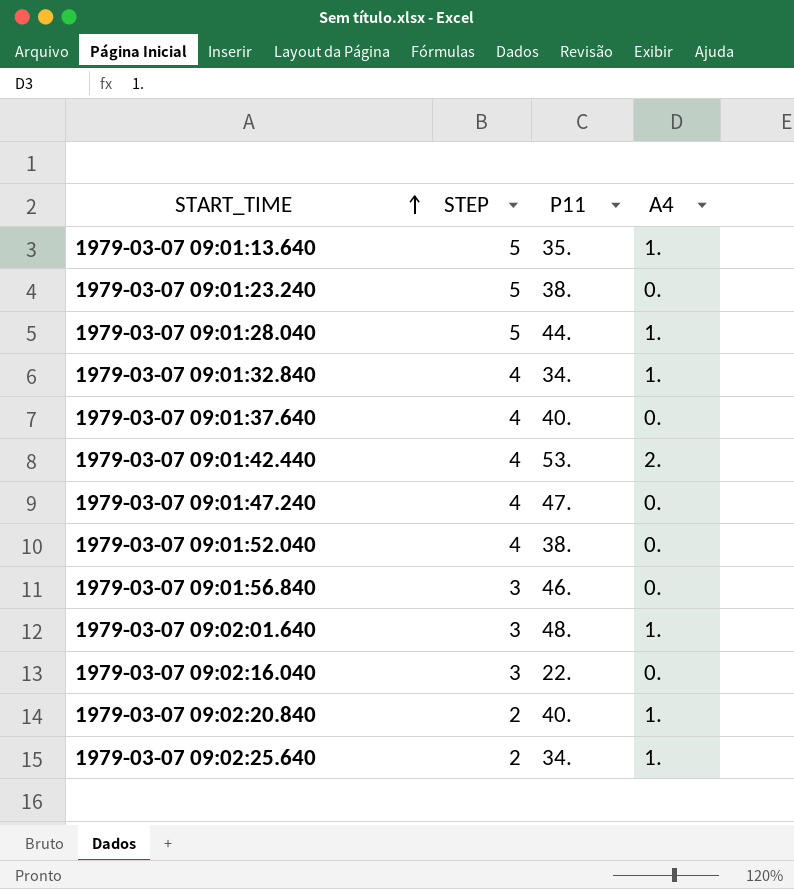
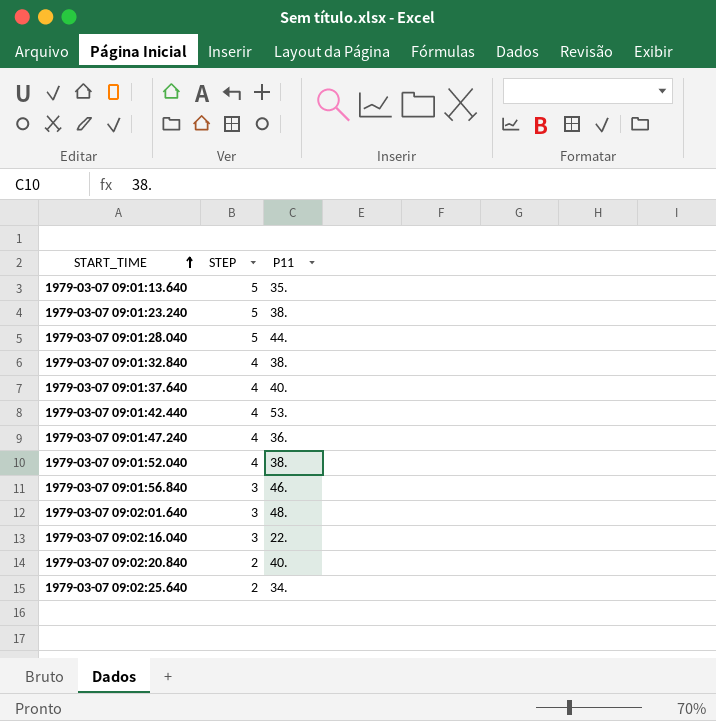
column A4 | position: 4 -> none
1979-03-07 09:01:32.840 | P11: 34. -> 38.
1979-03-07 09:01:47.240 | P11: 47. -> 36.

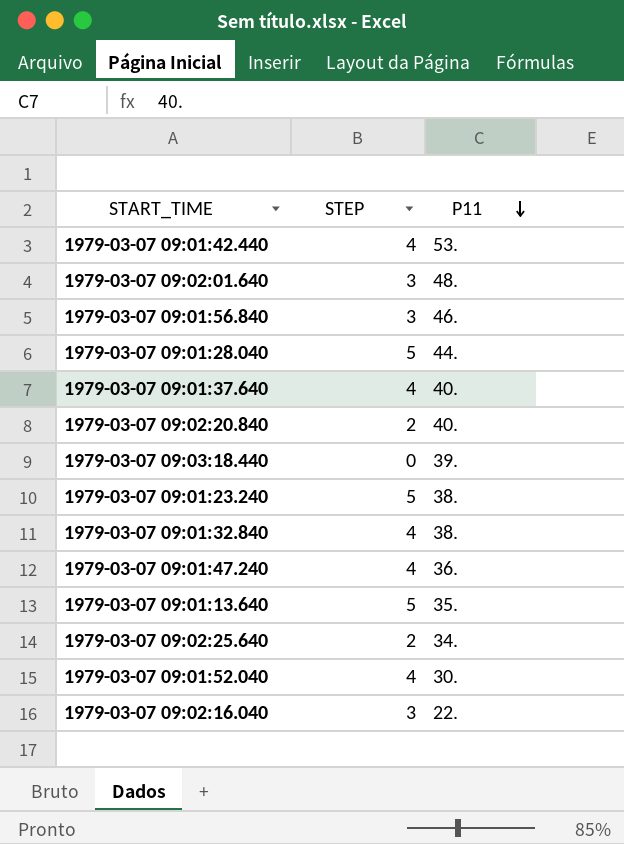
row order: START_TIME ascending -> P11 descending
row 1979-03-07 09:03:18.440: none -> 0 | 39.
1979-03-07 09:01:52.040 | P11: 38. -> 30.

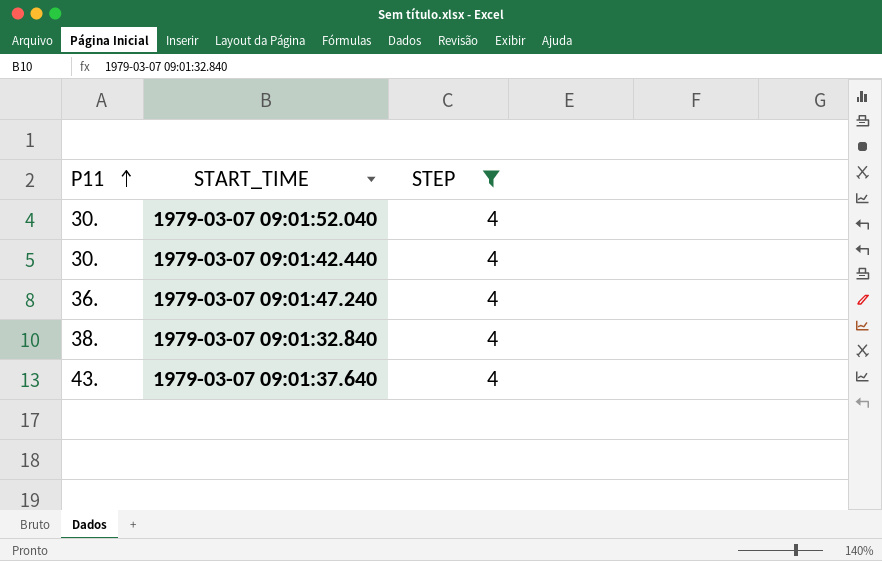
filter: none -> STEP = 4
row order: P11 descending -> P11 ascending
column P11 | position: 3 -> 1
1979-03-07 09:01:42.440 | P11: 53. -> 30.
1979-03-07 09:01:37.640 | P11: 40. -> 43.

